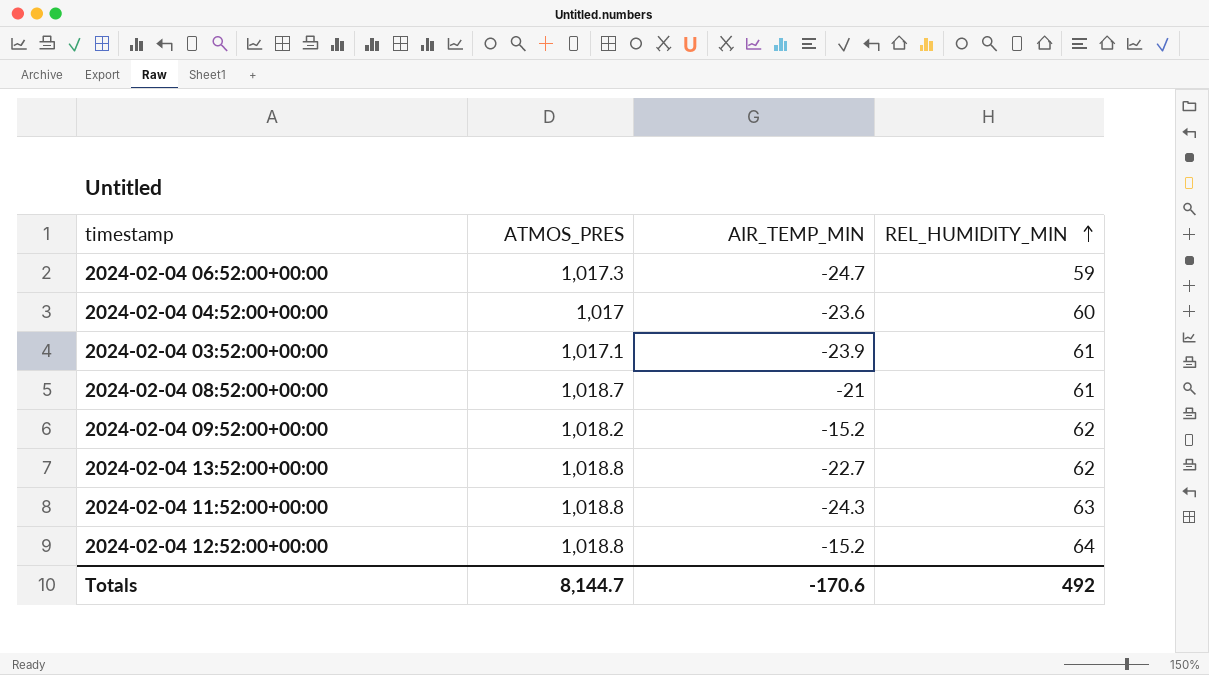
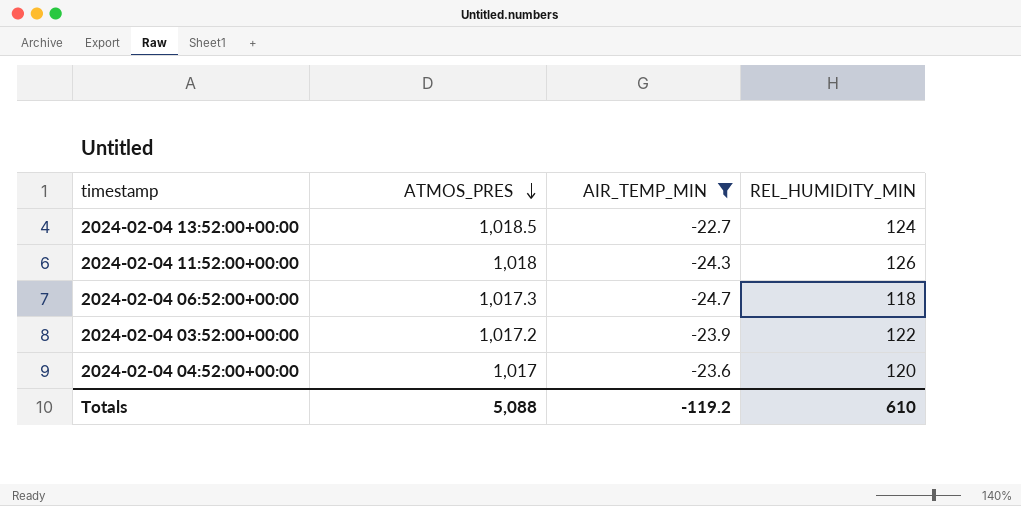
filter: none -> AIR_TEMP_MIN <= -22.7
row order: REL_HUMIDITY_MIN ascending -> ATMOS_PRES descending
2024-02-04 13:52:00+00:00 | ATMOS_PRES: 1,018.8 -> 1,018.5
2024-02-04 13:52:00+00:00 | REL_HUMIDITY_MIN: 62 -> 124
2024-02-04 11:52:00+00:00 | ATMOS_PRES: 1,018.8 -> 1,018
2024-02-04 11:52:00+00:00 | REL_HUMIDITY_MIN: 63 -> 126
2024-02-04 06:52:00+00:00 | REL_HUMIDITY_MIN: 59 -> 118
2024-02-04 03:52:00+00:00 | ATMOS_PRES: 1,017.1 -> 1,017.2
2024-02-04 03:52:00+00:00 | REL_HUMIDITY_MIN: 61 -> 122
2024-02-04 04:52:00+00:00 | REL_HUMIDITY_MIN: 60 -> 120
Totals | ATMOS_PRES: 8,144.7 -> 5,088
Totals | AIR_TEMP_MIN: -170.6 -> -119.2
Totals | REL_HUMIDITY_MIN: 492 -> 610

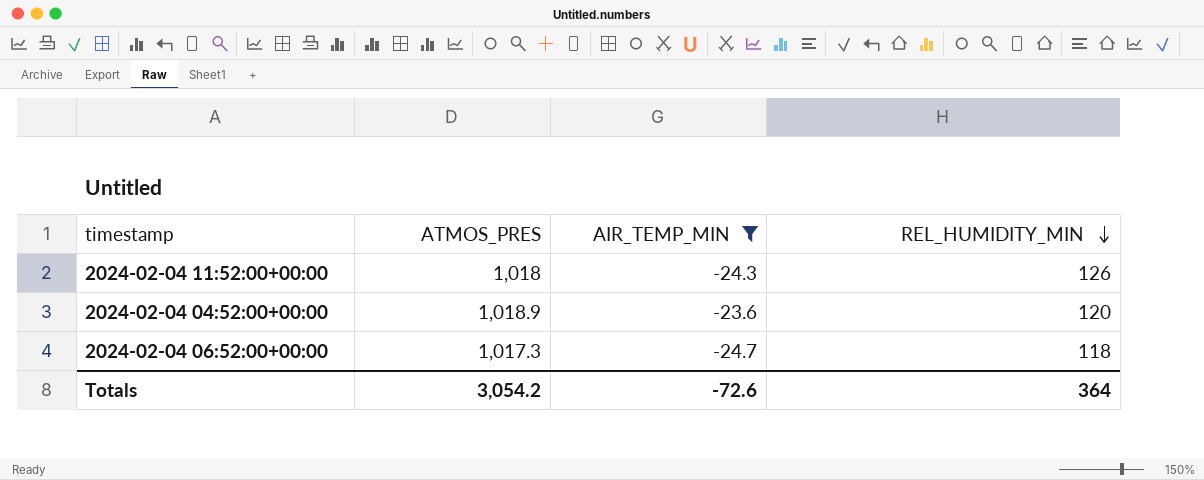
row order: ATMOS_PRES descending -> REL_HUMIDITY_MIN descending
row 2024-02-04 13:52:00+00:00: 1,018.5 | -22.7 | 124 -> none
row 2024-02-04 03:52:00+00:00: 1,017.2 | -23.9 | 122 -> none
2024-02-04 04:52:00+00:00 | ATMOS_PRES: 1,017 -> 1,018.9
Totals | ATMOS_PRES: 5,088 -> 3,054.2
Totals | AIR_TEMP_MIN: -119.2 -> -72.6
Totals | REL_HUMIDITY_MIN: 610 -> 364

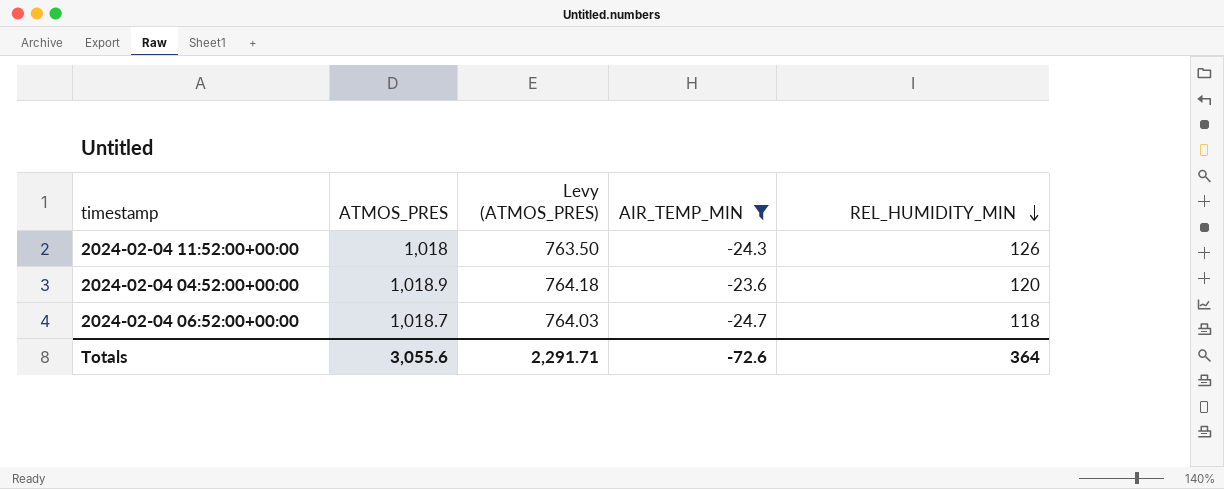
column Levy (ATMOS_PRES) | formula: none -> [ATMOS_PRES] * 0.75
2024-02-04 06:52:00+00:00 | ATMOS_PRES: 1,017.3 -> 1,018.7
Totals | ATMOS_PRES: 3,054.2 -> 3,055.6

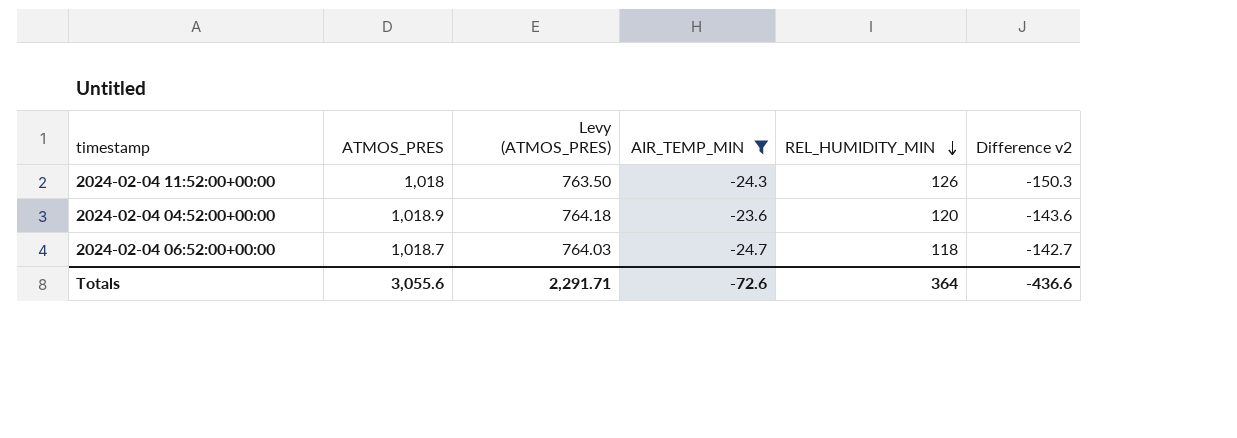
column Difference v2 | formula: none -> [AIR_TEMP_MIN] - [REL_HUMIDITY_MIN]

